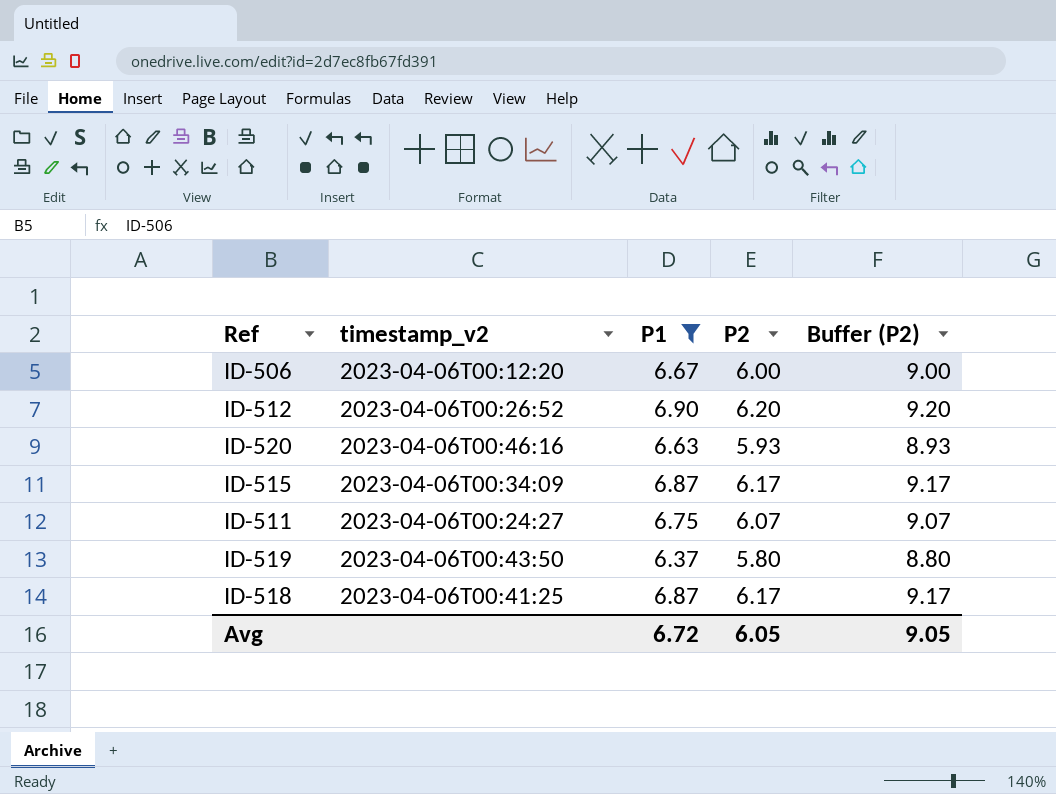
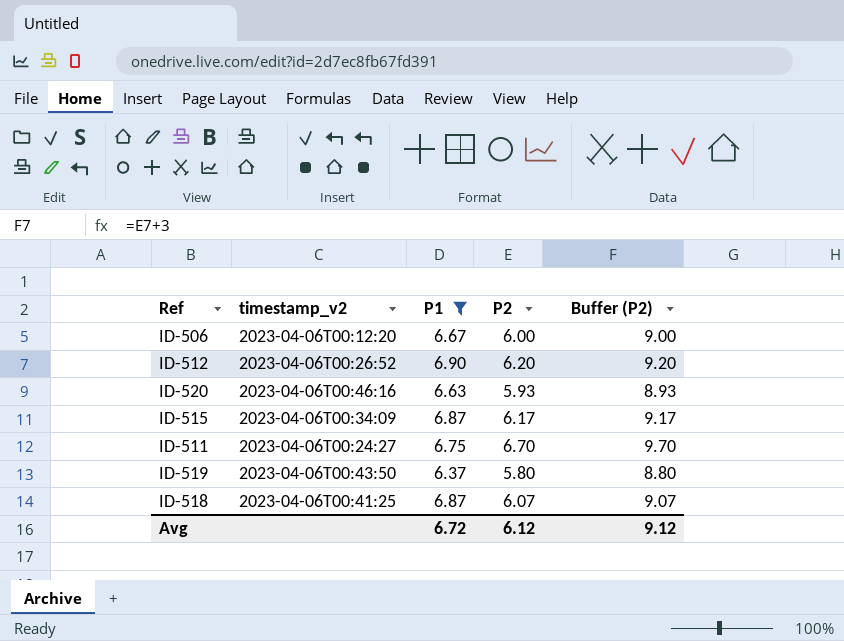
ID-511 | P2: 6.07 -> 6.70
ID-511 | Buffer (P2): 9.07 -> 9.70
ID-518 | P2: 6.17 -> 6.07
ID-518 | Buffer (P2): 9.17 -> 9.07
Avg | P2: 6.05 -> 6.12
Avg | Buffer (P2): 9.05 -> 9.12

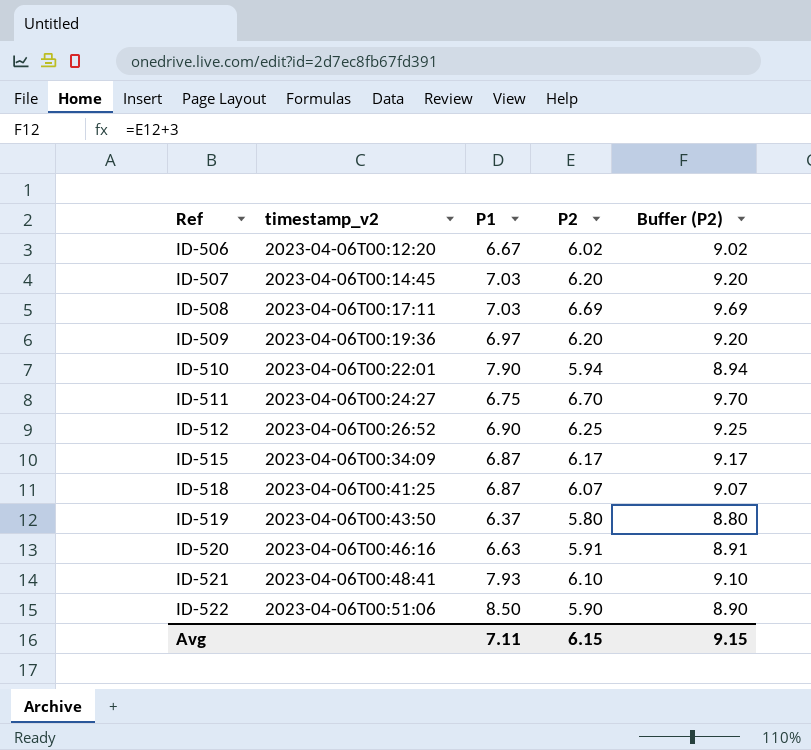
filter: P1 <= 6.90 -> none
row order: none -> Ref ascending
ID-506 | P2: 6.00 -> 6.02
ID-506 | Buffer (P2): 9.00 -> 9.02
ID-512 | P2: 6.20 -> 6.25
ID-512 | Buffer (P2): 9.20 -> 9.25
ID-520 | P2: 5.93 -> 5.91
ID-520 | Buffer (P2): 8.93 -> 8.91
Avg | P1: 6.72 -> 7.11
Avg | P2: 6.12 -> 6.15
Avg | Buffer (P2): 9.12 -> 9.15

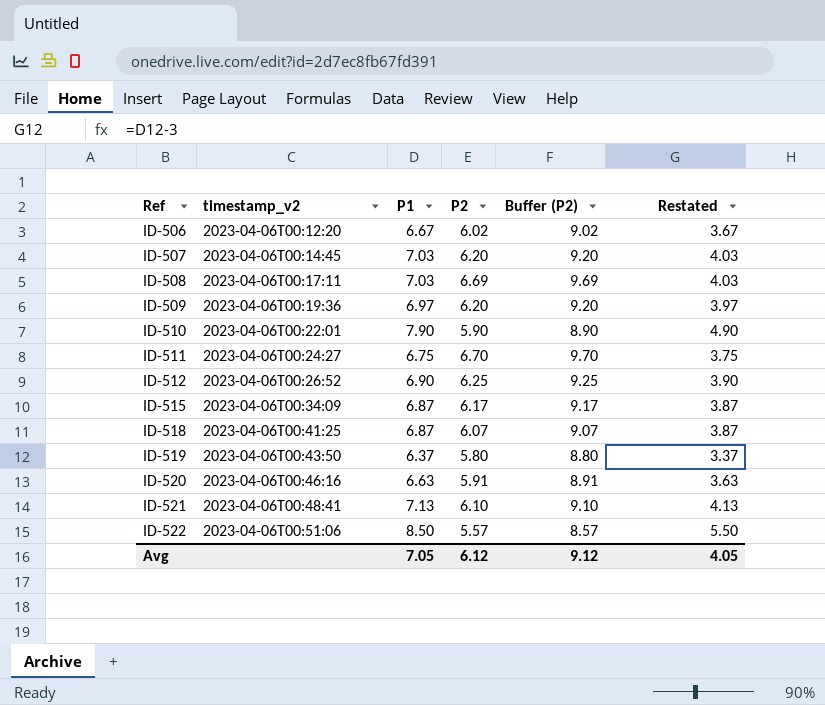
column Restated | formula: none -> [P1] - 3
ID-510 | P2: 5.94 -> 5.90
ID-510 | Buffer (P2): 8.94 -> 8.90
ID-521 | P1: 7.93 -> 7.13
ID-522 | P2: 5.90 -> 5.57
ID-522 | Buffer (P2): 8.90 -> 8.57
Avg | P1: 7.11 -> 7.05
Avg | P2: 6.15 -> 6.12
Avg | Buffer (P2): 9.15 -> 9.12

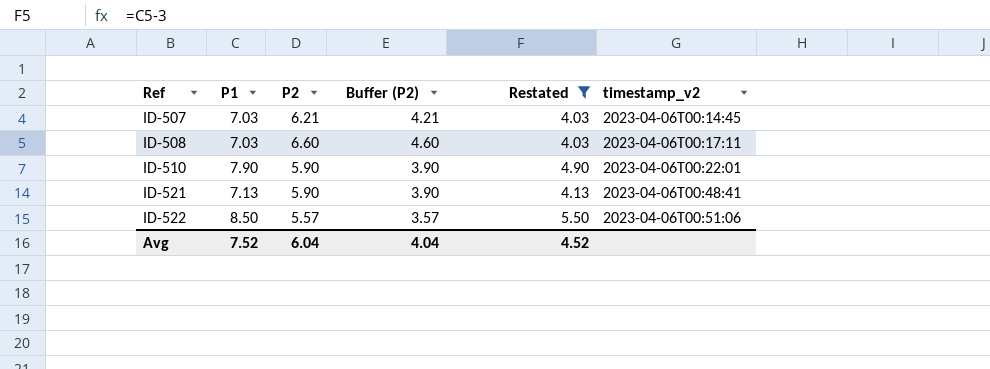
filter: none -> Restated >= 4.03
column Buffer (P2) | formula: [P2] + 3 -> [P2] - 2
column timestamp_v2 | position: 2 -> 6
ID-507 | P2: 6.20 -> 6.21
ID-508 | P2: 6.69 -> 6.60
ID-521 | P2: 6.10 -> 5.90
Avg | P1: 7.05 -> 7.52
Avg | P2: 6.12 -> 6.04
Avg | Buffer (P2): 9.12 -> 4.04
Avg | Restated: 4.05 -> 4.52

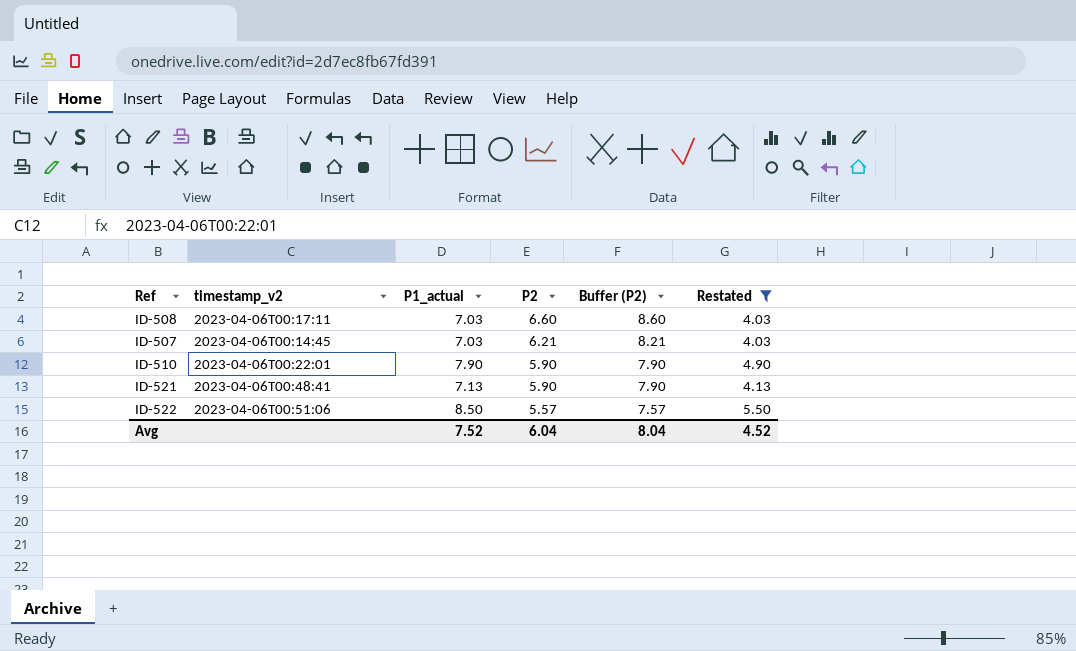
row order: Ref ascending -> P2 descending
column timestamp_v2 | position: 6 -> 2
column name: P1 -> P1_actual
column Buffer (P2) | formula: [P2] - 2 -> [P2] + 2
Avg | Buffer (P2): 4.04 -> 8.04

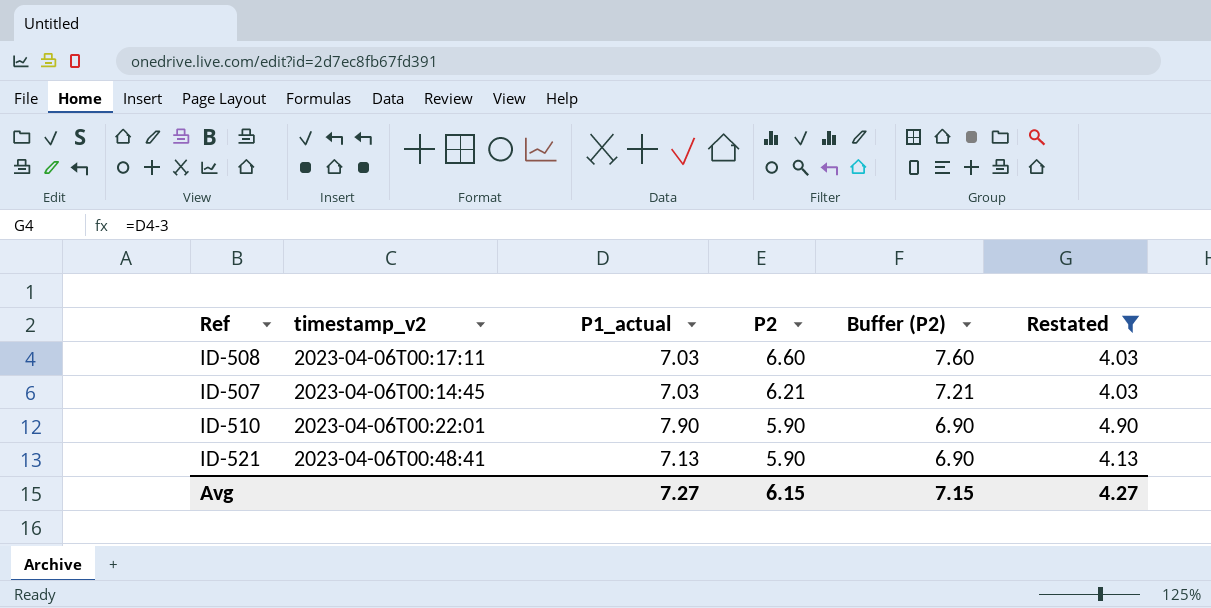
column Buffer (P2) | formula: [P2] + 2 -> [P2] + 1
row ID-522: 2023-04-06T00:51:06 | 8.50 | 5.57 | 7.57 | 5.50 -> none
Avg | P1_actual: 7.52 -> 7.27
Avg | P2: 6.04 -> 6.15
Avg | Buffer (P2): 8.04 -> 7.15
Avg | Restated: 4.52 -> 4.27

